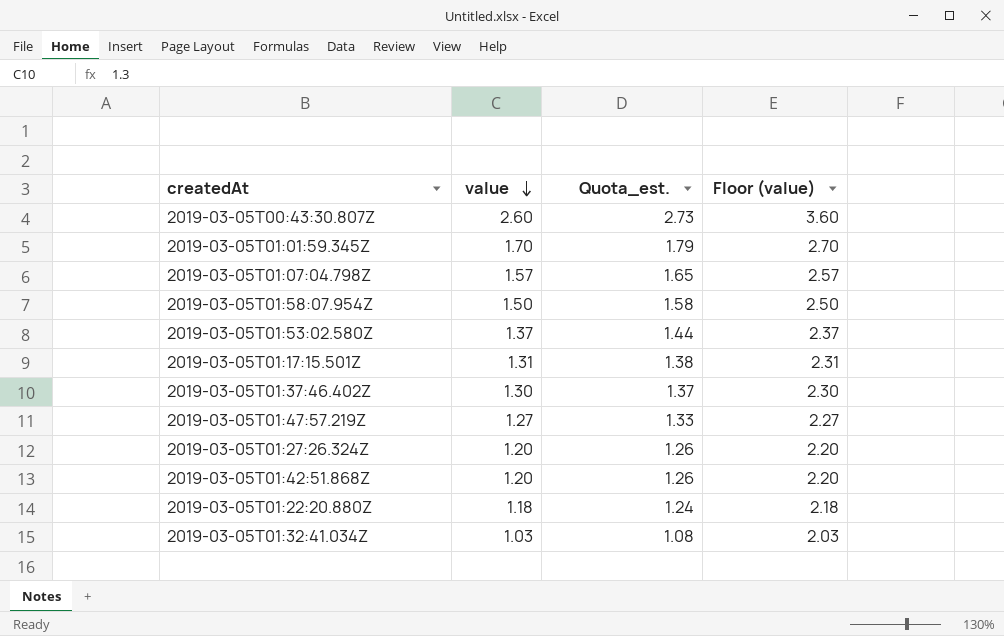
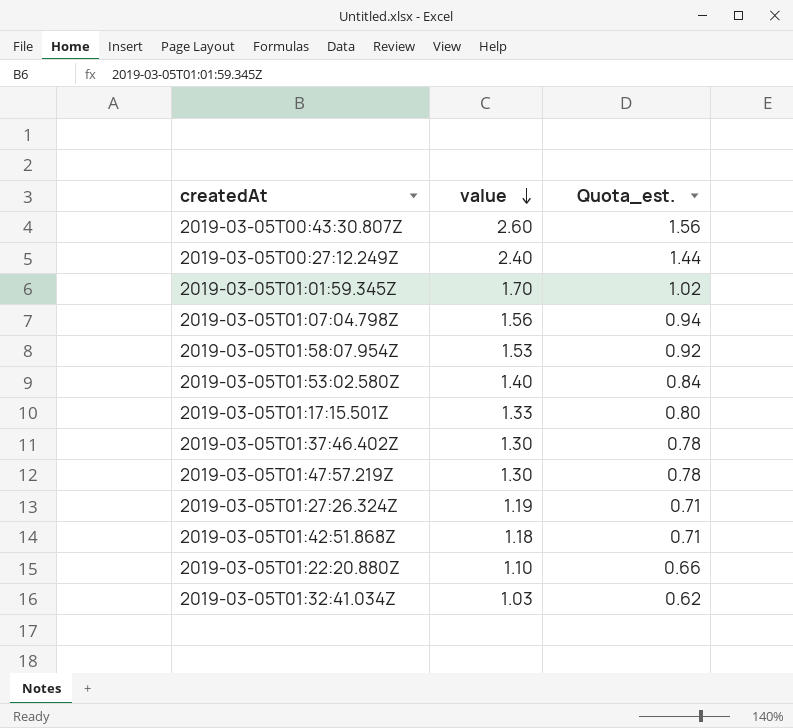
column Floor (value) | formula: [value] + 1 -> none
column Quota_est. | formula: [value] * 1.05 -> [value] * 0.6
row 2019-03-05T00:27:12.249Z: none -> 2.40 | 1.44
2019-03-05T01:07:04.798Z | value: 1.57 -> 1.56
2019-03-05T01:58:07.954Z | value: 1.50 -> 1.53
2019-03-05T01:53:02.580Z | value: 1.37 -> 1.40
2019-03-05T01:17:15.501Z | value: 1.31 -> 1.33
2019-03-05T01:47:57.219Z | value: 1.27 -> 1.30
2019-03-05T01:27:26.324Z | value: 1.20 -> 1.19
2019-03-05T01:42:51.868Z | value: 1.20 -> 1.18
2019-03-05T01:22:20.880Z | value: 1.18 -> 1.10

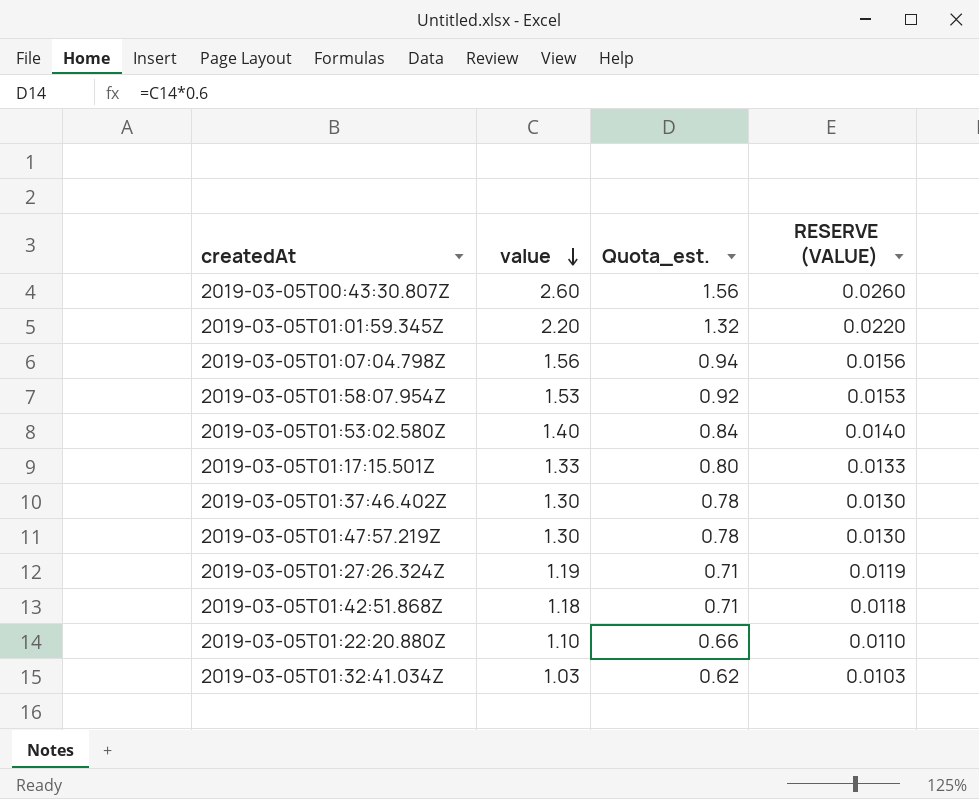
column RESERVE (VALUE) | formula: none -> [value] * 0.01
row 2019-03-05T00:27:12.249Z: 2.40 | 1.44 -> none
2019-03-05T01:01:59.345Z | value: 1.70 -> 2.20
2019-03-05T01:01:59.345Z | Quota_est.: 1.02 -> 1.32

